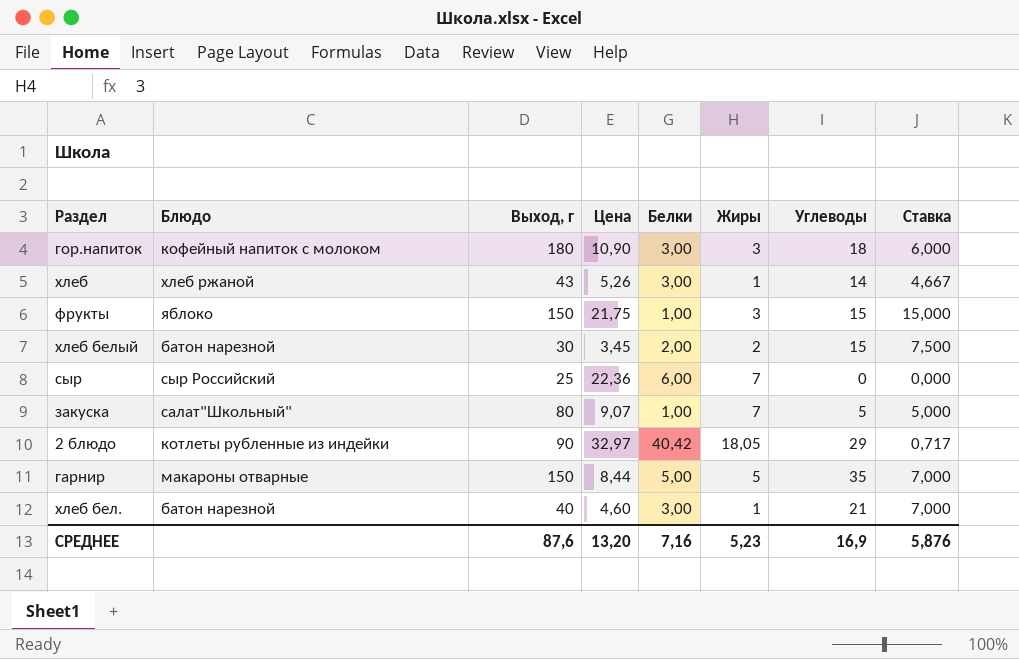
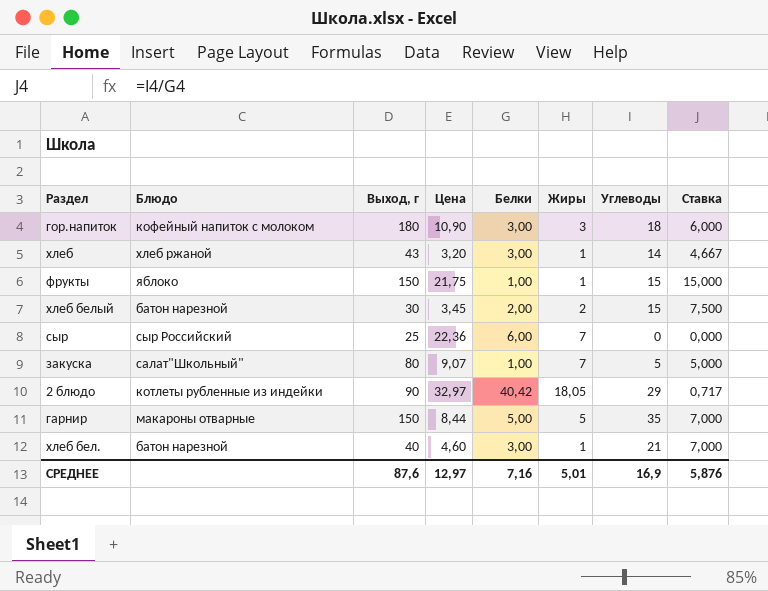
хлеб | Цена: 5,26 -> 3,20
фрукты | Жиры: 3 -> 1
СРЕДНЕЕ | Цена: 13,20 -> 12,97
СРЕДНЕЕ | Жиры: 5,23 -> 5,01

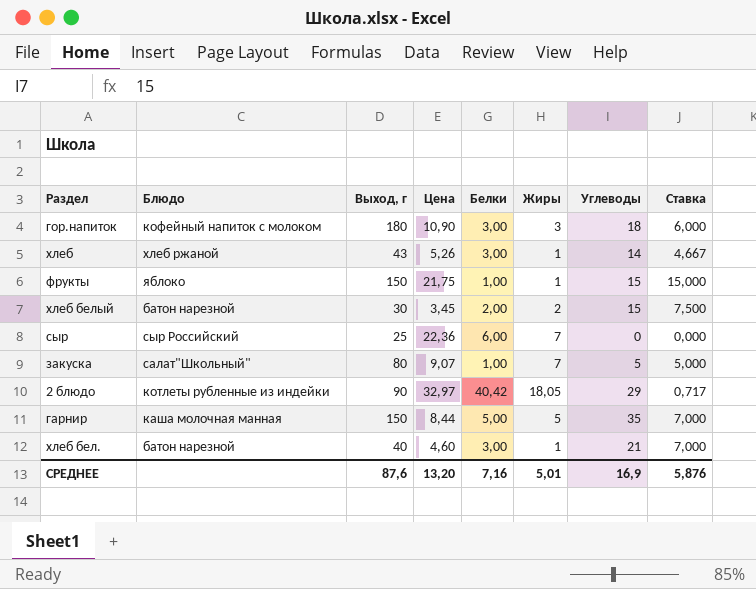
хлеб | Цена: 3,20 -> 5,26
гарнир | Блюдо: макароны отварные -> каша молочная манная
СРЕДНЕЕ | Цена: 12,97 -> 13,20

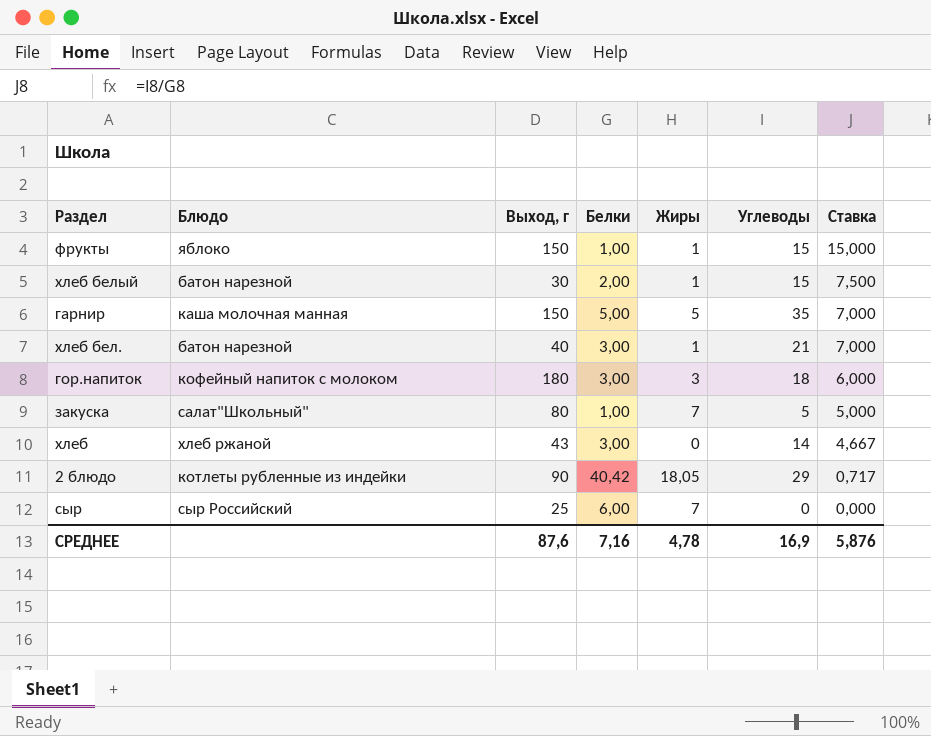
row order: none -> Ставка descending
column Цена | position: 4 -> none
хлеб белый | Жиры: 2 -> 1
хлеб | Жиры: 1 -> 0
СРЕДНЕЕ | Жиры: 5,01 -> 4,78

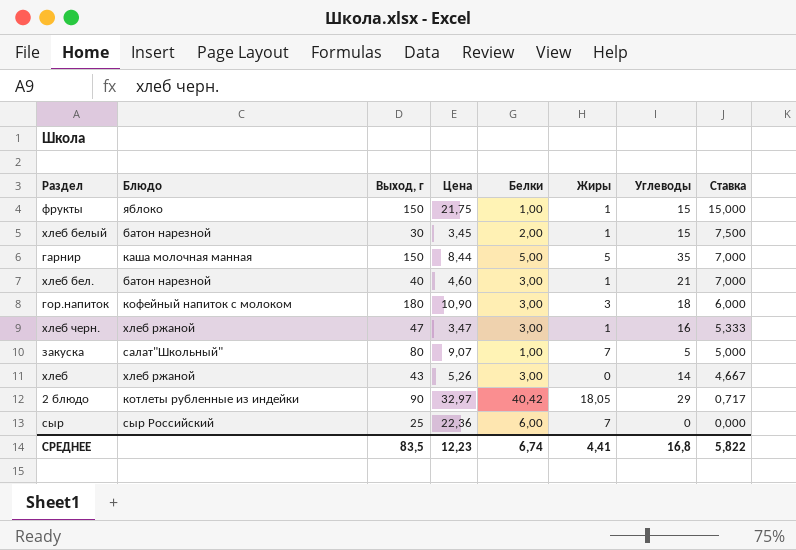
column Цена | position: none -> 4
row хлеб черн.: none -> хлеб ржаной | 47 | 3,47 | 3,00 | 1 | 16 | 5,333
СРЕДНЕЕ | Выход, г: 87,6 -> 83,5
СРЕДНЕЕ | Белки: 7,16 -> 6,74
СРЕДНЕЕ | Жиры: 4,78 -> 4,41
СРЕДНЕЕ | Углеводы: 16,9 -> 16,8
СРЕДНЕЕ | Ставка: 5,876 -> 5,822

